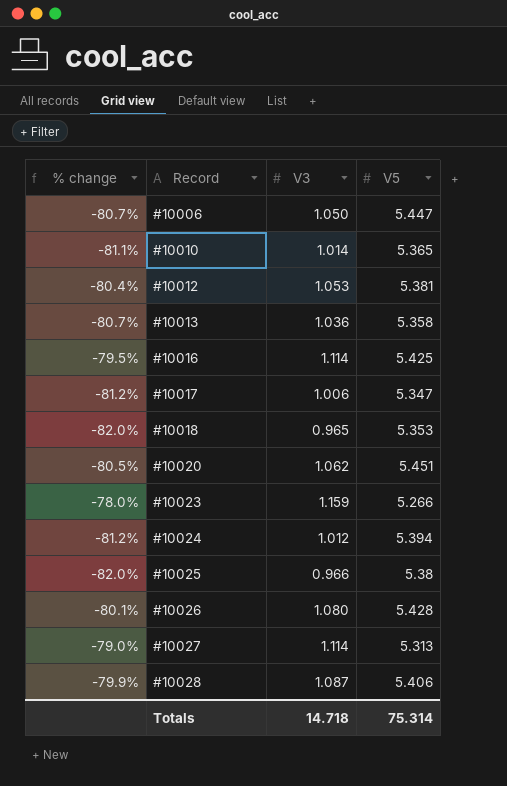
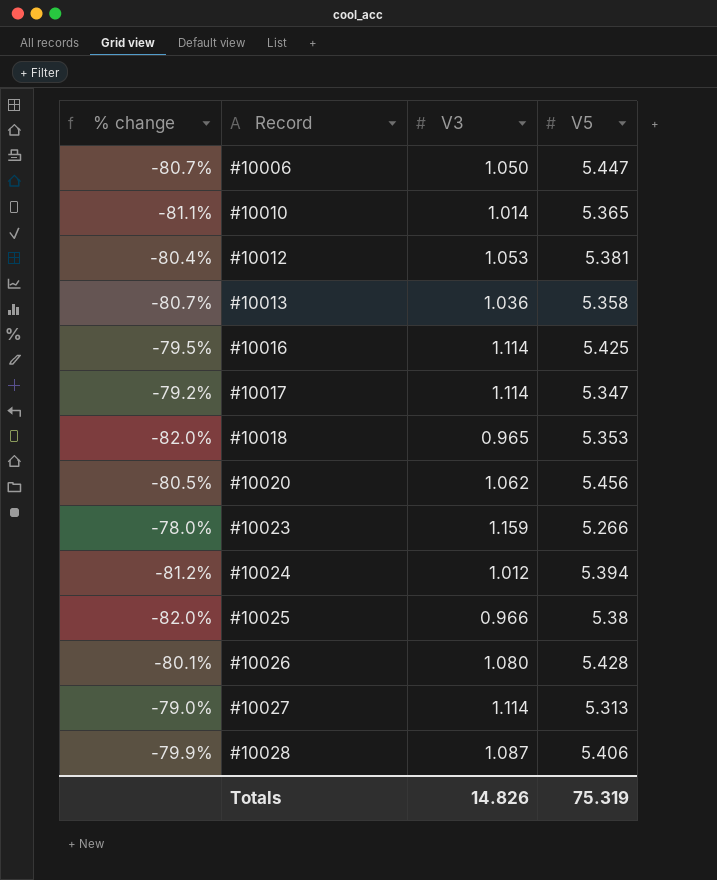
#10017 | % change: -81.2% -> -79.2%
#10017 | V3: 1.006 -> 1.114
#10020 | V5: 5.451 -> 5.456
Totals | V3: 14.718 -> 14.826
Totals | V5: 75.314 -> 75.319

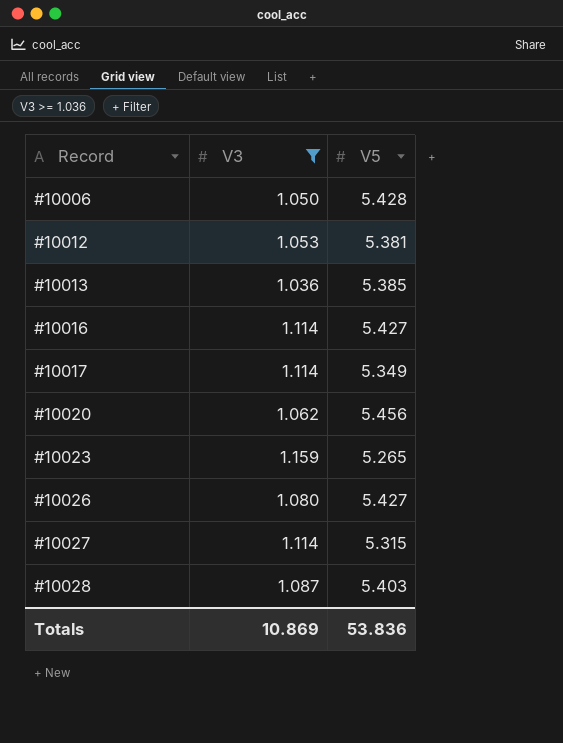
filter: none -> V3 >= 1.036
column % change | formula: ([V3] - [V5]) / [V5] -> none
#10006 | V5: 5.447 -> 5.428
#10013 | V5: 5.358 -> 5.385
#10016 | V5: 5.425 -> 5.427
#10017 | V5: 5.347 -> 5.349
#10023 | V5: 5.266 -> 5.265
#10026 | V5: 5.428 -> 5.427
#10027 | V5: 5.313 -> 5.315
#10028 | V5: 5.406 -> 5.403
Totals | V3: 14.826 -> 10.869
Totals | V5: 75.319 -> 53.836

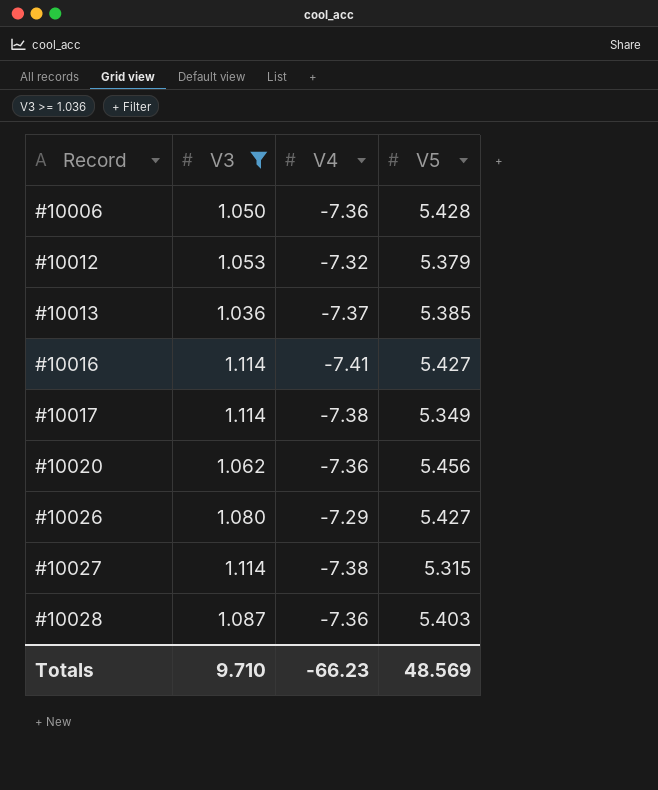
column V4 | position: none -> 3
row #10023: 1.159 | 5.265 -> none
#10012 | V5: 5.381 -> 5.379
Totals | V3: 10.869 -> 9.710
Totals | V5: 53.836 -> 48.569

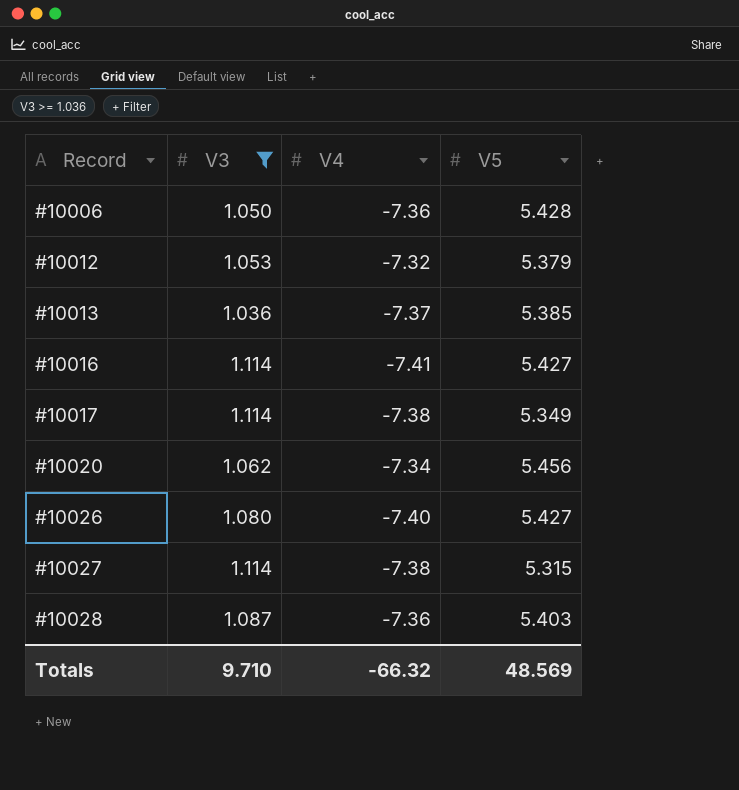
#10020 | V4: -7.36 -> -7.34
#10026 | V4: -7.29 -> -7.40
Totals | V4: -66.23 -> -66.32

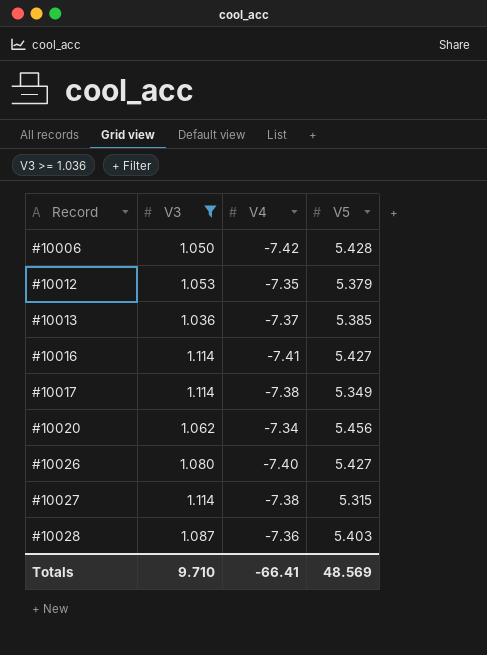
#10006 | V4: -7.36 -> -7.42
#10012 | V4: -7.32 -> -7.35
Totals | V4: -66.32 -> -66.41

